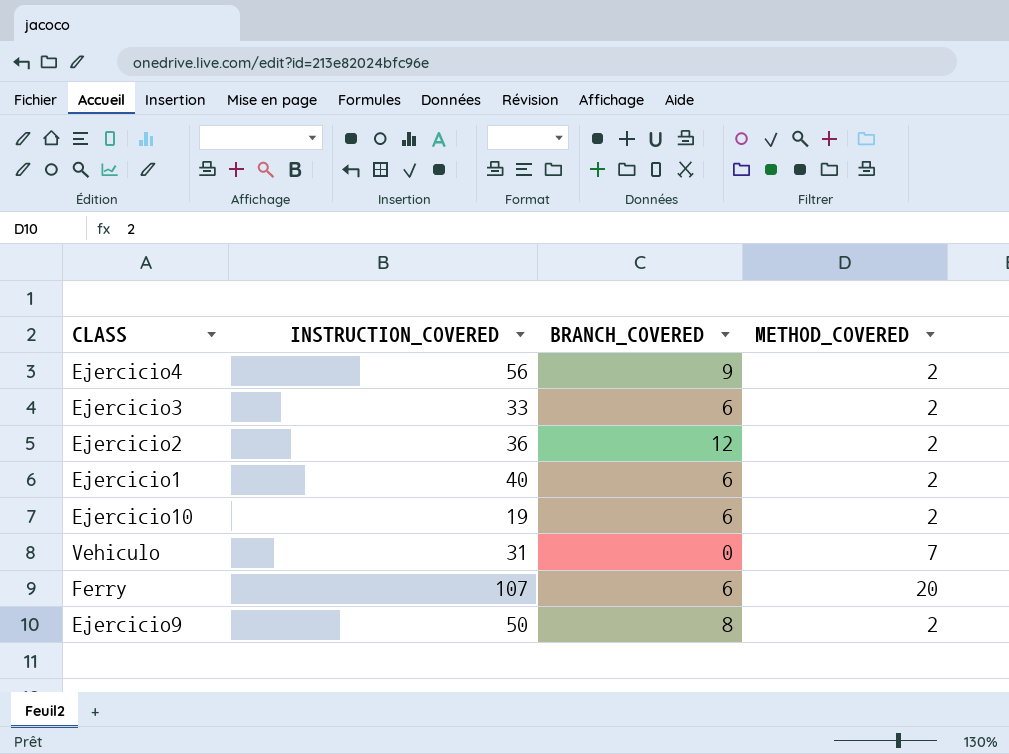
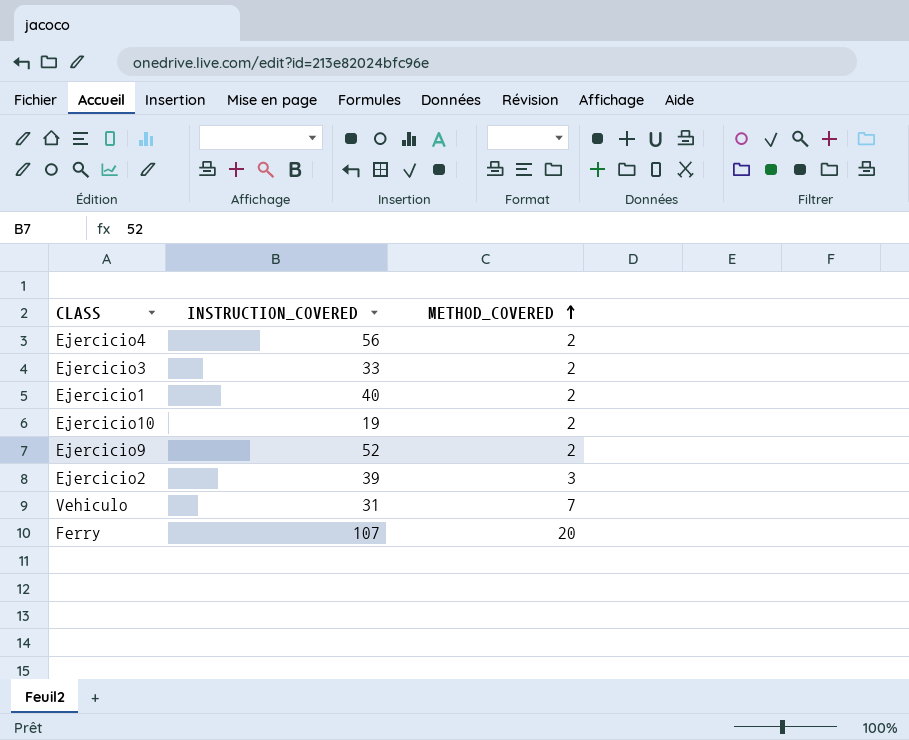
row order: none -> METHOD_COVERED ascending
column BRANCH_COVERED | position: 3 -> none
Ejercicio9 | INSTRUCTION_COVERED: 50 -> 52
Ejercicio2 | INSTRUCTION_COVERED: 36 -> 39
Ejercicio2 | METHOD_COVERED: 2 -> 3

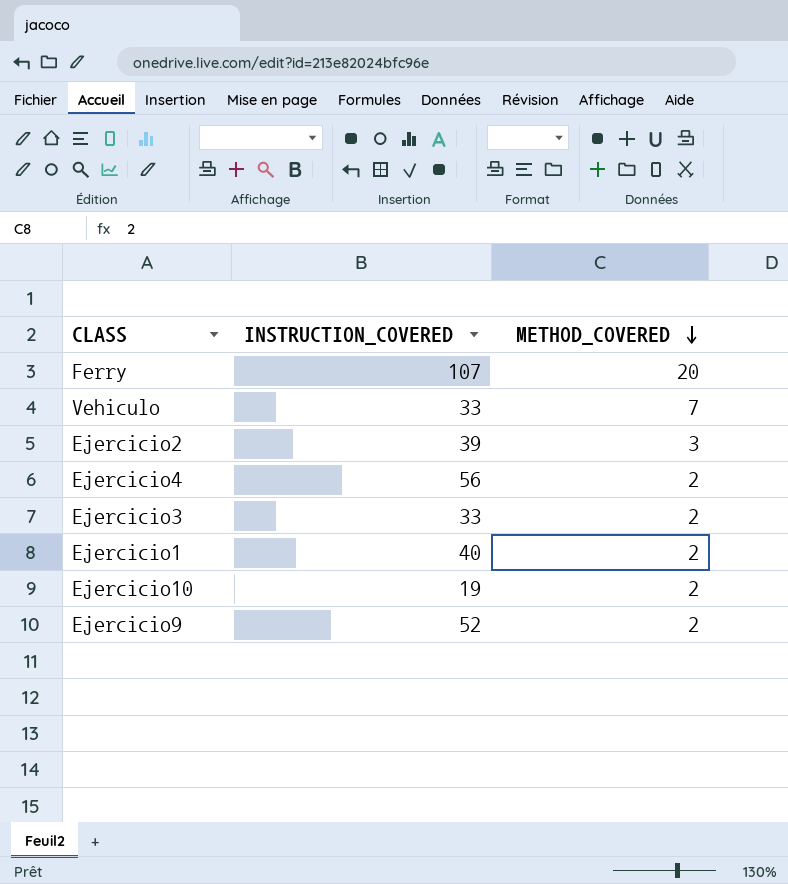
row order: METHOD_COVERED ascending -> METHOD_COVERED descending
Vehiculo | INSTRUCTION_COVERED: 31 -> 33

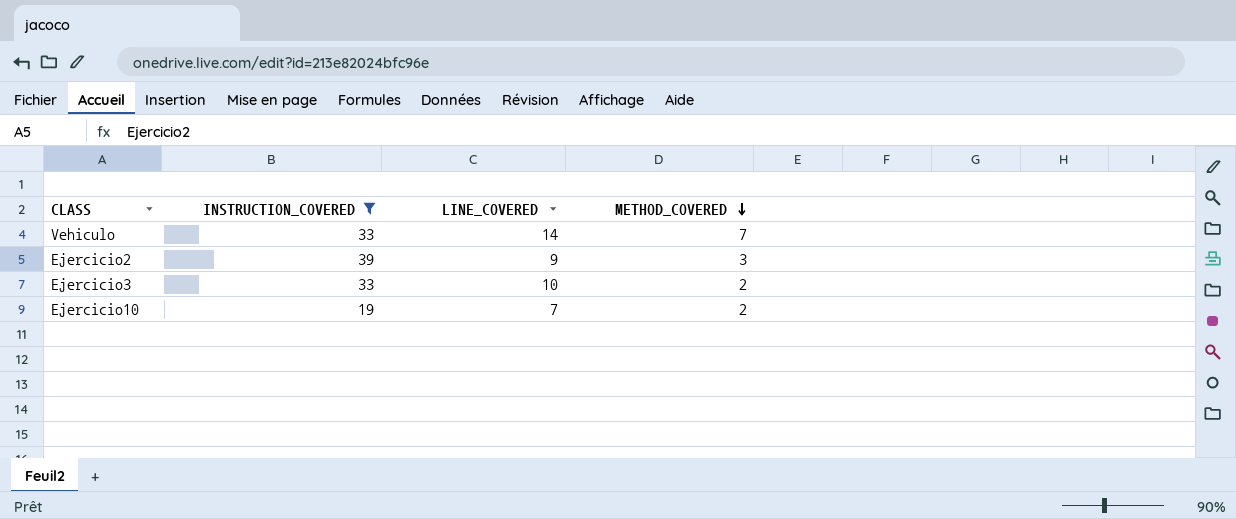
filter: none -> INSTRUCTION_COVERED <= 39
column LINE_COVERED | position: none -> 3

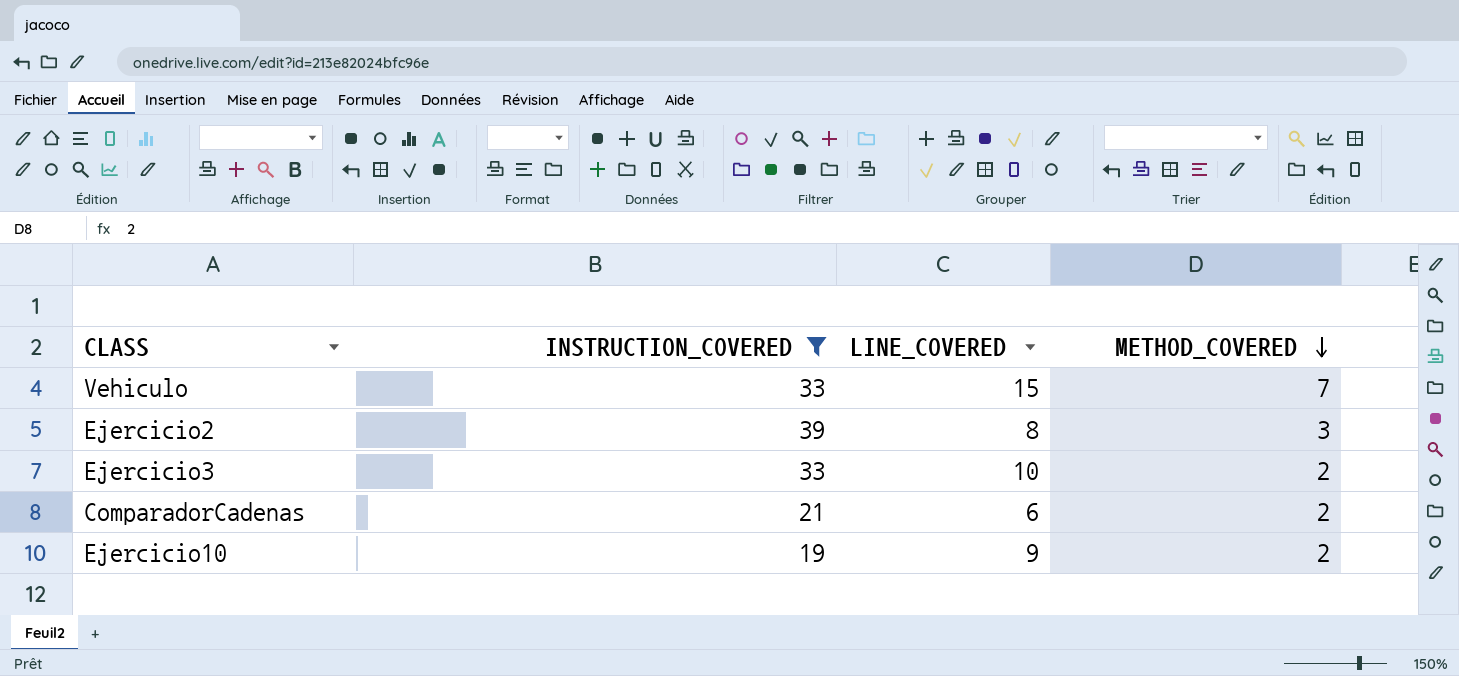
Vehiculo | LINE_COVERED: 14 -> 15
Ejercicio2 | LINE_COVERED: 9 -> 8
row ComparadorCadenas: none -> 21 | 6 | 2
Ejercicio10 | LINE_COVERED: 7 -> 9

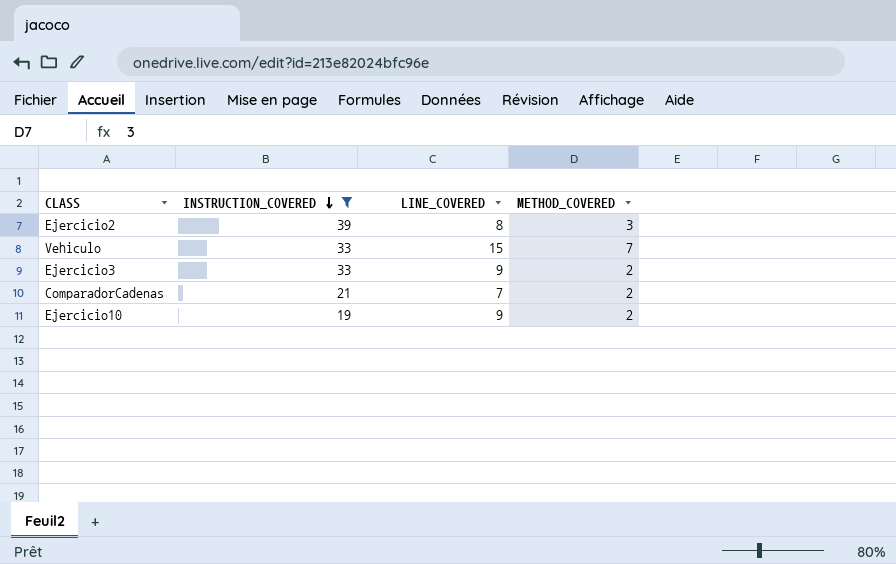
row order: METHOD_COVERED descending -> INSTRUCTION_COVERED descending
Ejercicio3 | LINE_COVERED: 10 -> 9
ComparadorCadenas | LINE_COVERED: 6 -> 7

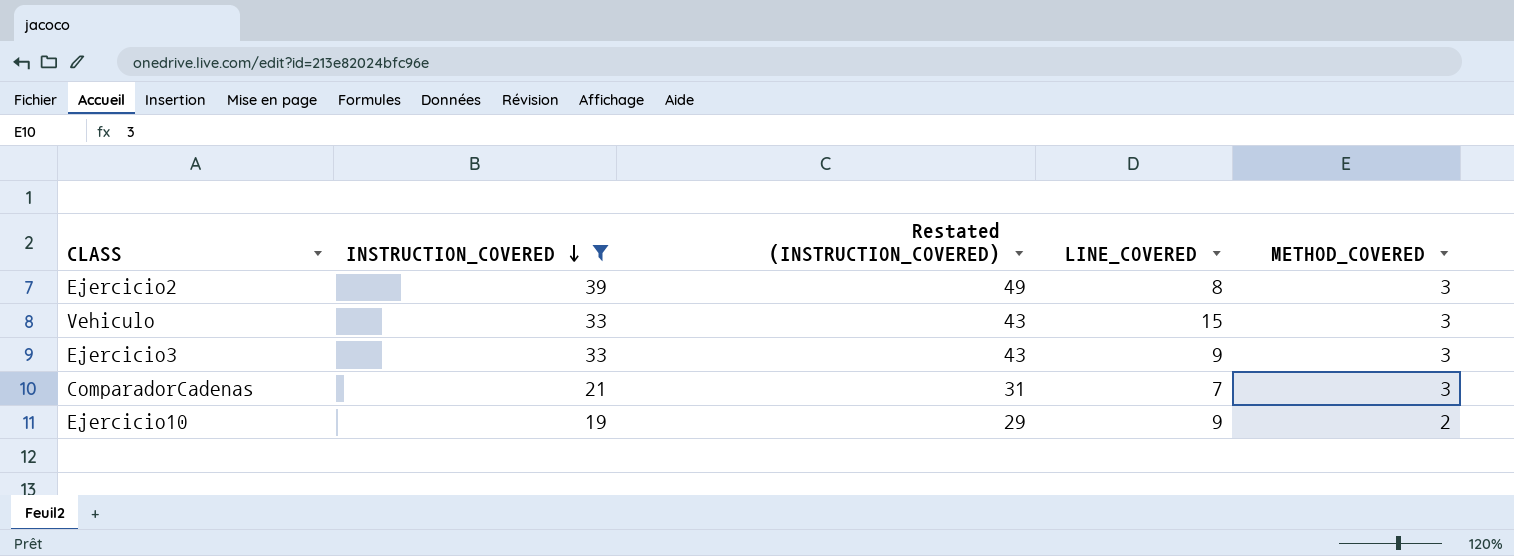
column Restated (INSTRUCTION_COVERED) | formula: none -> [INSTRUCTION_COVERED] + 10
Vehiculo | METHOD_COVERED: 7 -> 3
Ejercicio3 | METHOD_COVERED: 2 -> 3
ComparadorCadenas | METHOD_COVERED: 2 -> 3

